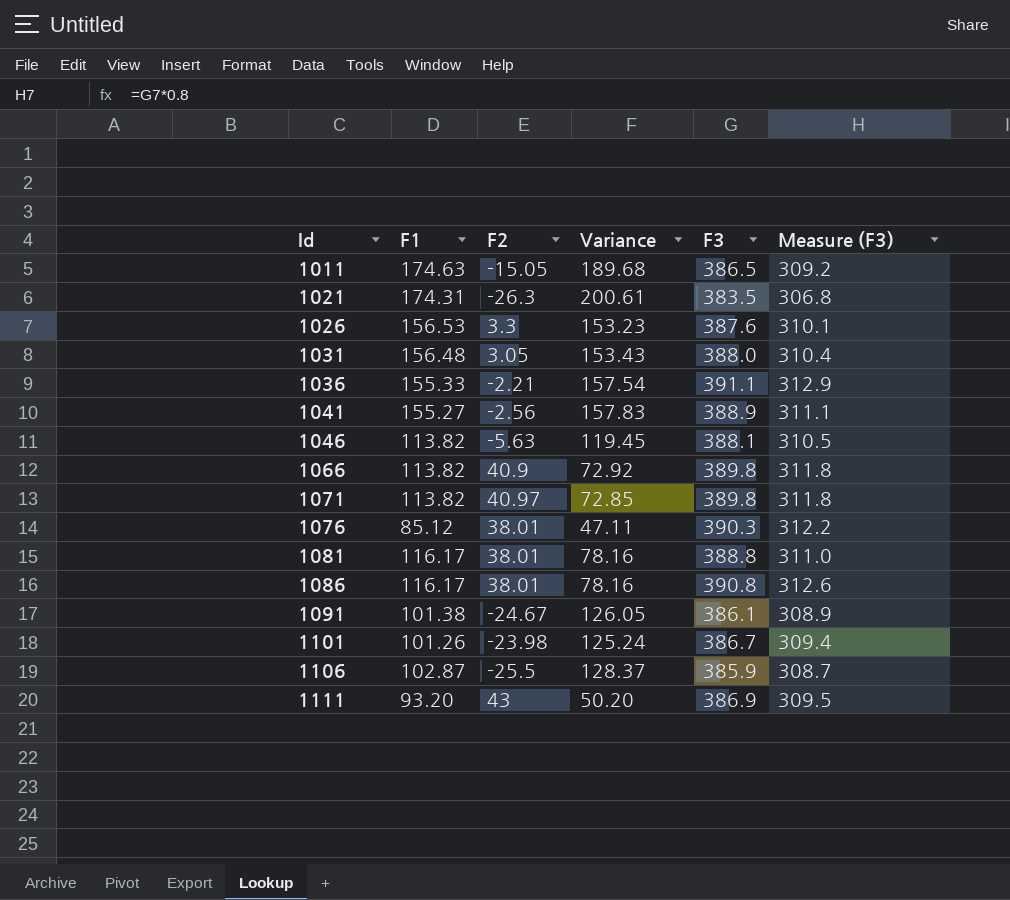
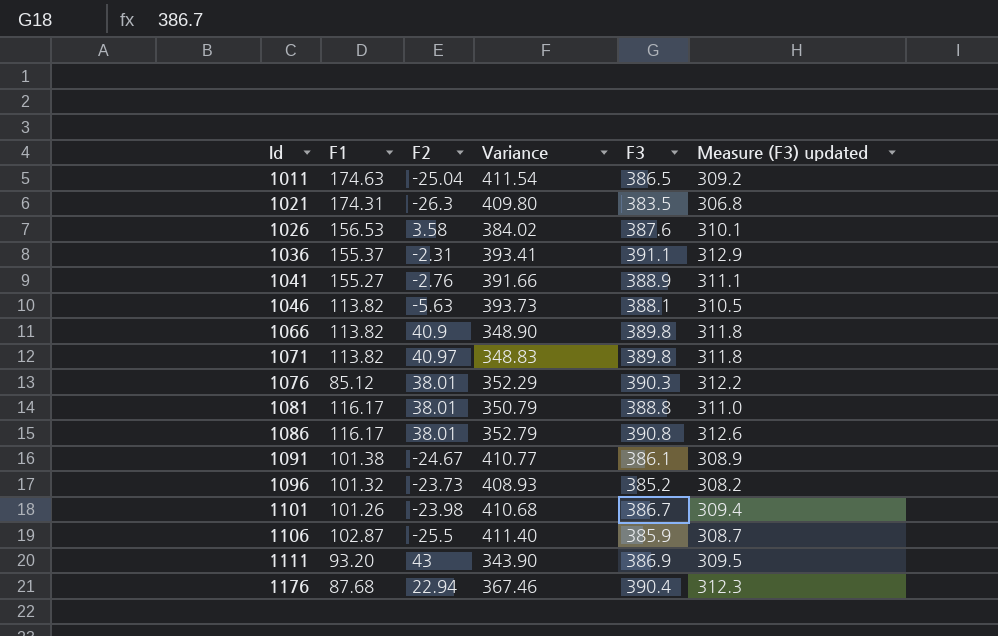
column Variance | formula: [F1] - [F2] -> [F3] - [F2]
column name: Measure (F3) -> Measure (F3) updated
row 1031: 156.48 | 3.05 | 153.43 | 388.0 | 310.4 -> none
1011 | F2: -15.05 -> -25.04
1026 | F2: 3.3 -> 3.58
1036 | F1: 155.33 -> 155.37
1036 | F2: -2.21 -> -2.31
1041 | F2: -2.56 -> -2.76
row 1096: none -> 101.32 | -23.73 | 408.93 | 385.2 | 308.2
row 1176: none -> 87.68 | 22.94 | 367.46 | 390.4 | 312.3

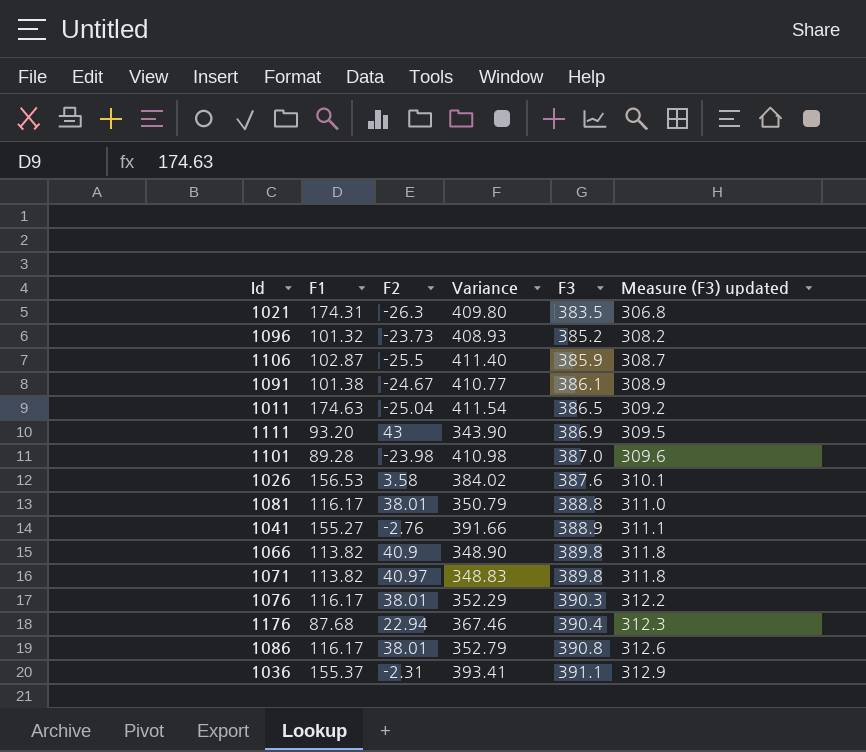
row order: Id ascending -> F3 ascending
row 1046: 113.82 | -5.63 | 393.73 | 388.1 | 310.5 -> none
1101 | F1: 101.26 -> 89.28
1101 | Variance: 410.68 -> 410.98
1101 | F3: 386.7 -> 387.0
1101 | Measure (F3) updated: 309.4 -> 309.6
1076 | F1: 85.12 -> 116.17

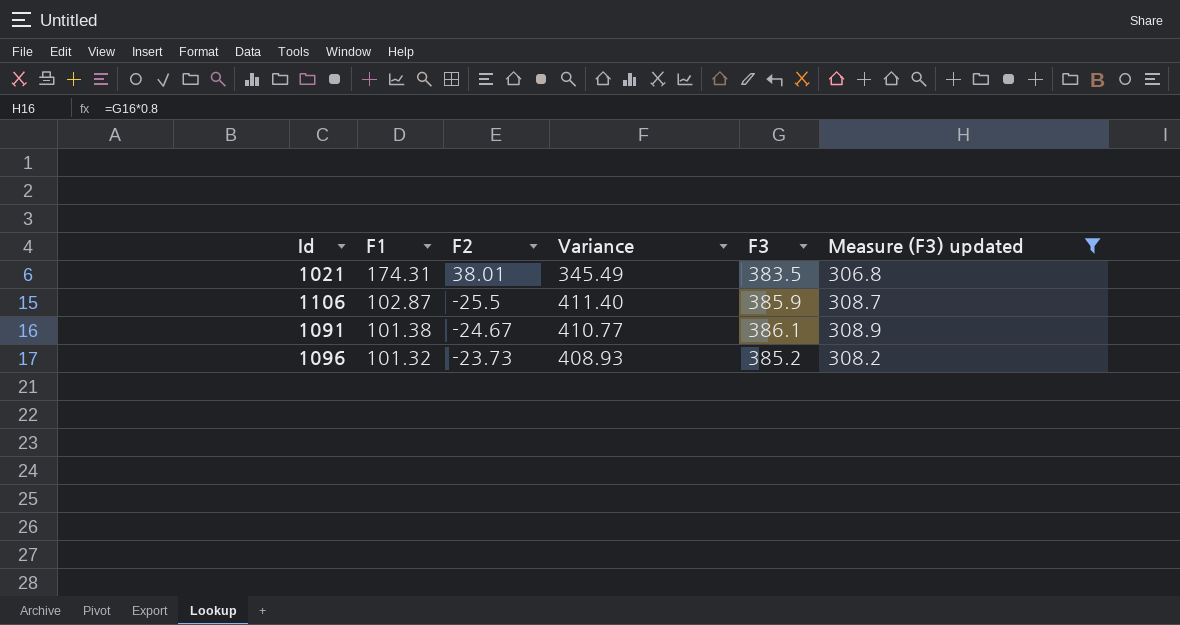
filter: none -> Measure (F3) updated <= 308.9
row order: F3 ascending -> F1 descending
1021 | F2: -26.3 -> 38.01
1021 | Variance: 409.80 -> 345.49

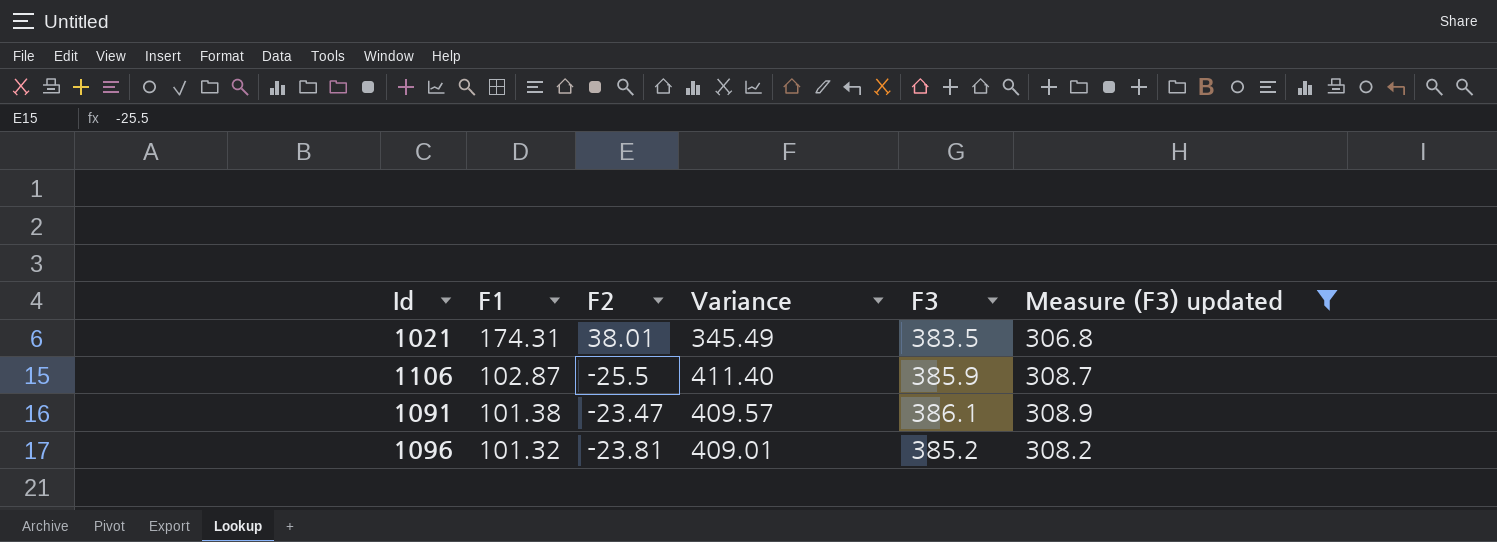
1091 | F2: -24.67 -> -23.47
1091 | Variance: 410.77 -> 409.57
1096 | F2: -23.73 -> -23.81
1096 | Variance: 408.93 -> 409.01

